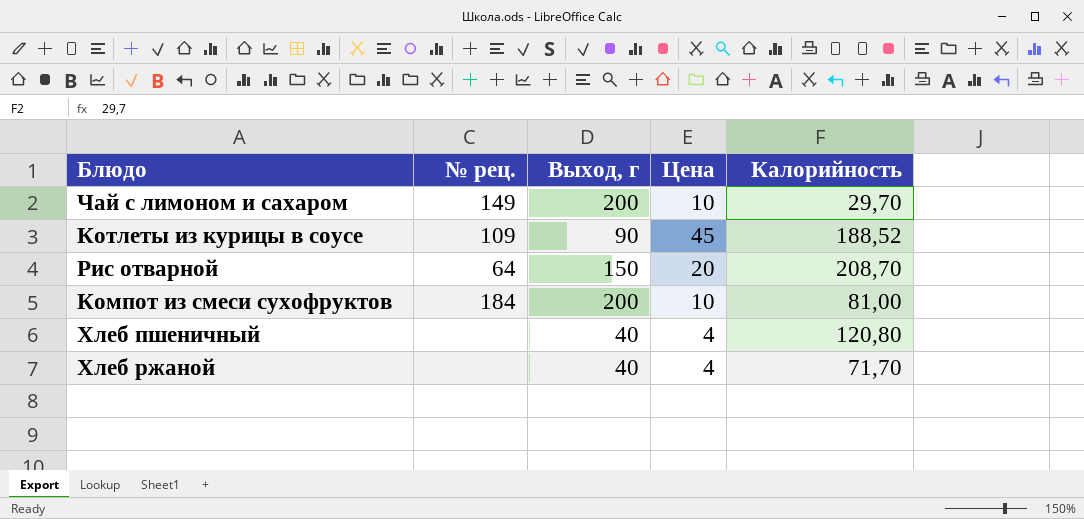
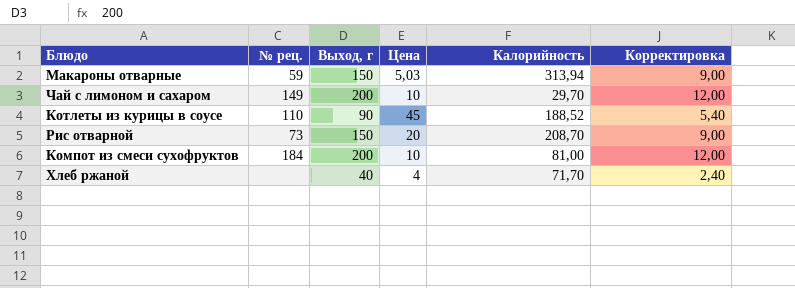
column Корректировка | formula: none -> [Выход, г] * 0,06
row Хлеб пшеничный: none | 40 | 4 | 120,80 -> none
row Макароны отварные: none -> 59 | 150 | 5,03 | 313,94 | 9,00
Котлеты из курицы в соусе | № рец.: 109 -> 110
Рис отварной | № рец.: 64 -> 73

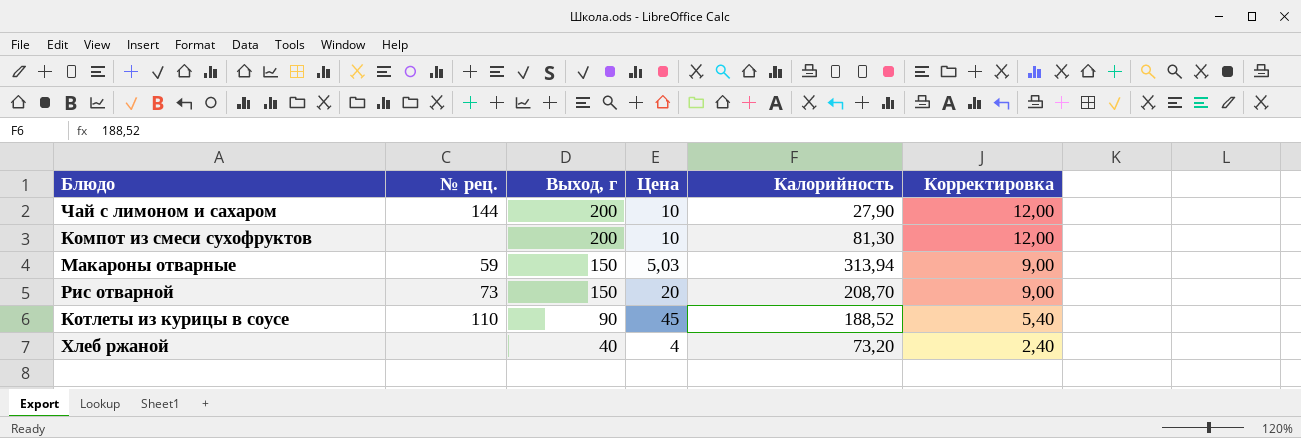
row order: none -> Выход, г descending
Чай с лимоном и сахаром | № рец.: 149 -> 144
Чай с лимоном и сахаром | Калорийность: 29,70 -> 27,90
Компот из смеси сухофруктов | № рец.: 184 -> none
Компот из смеси сухофруктов | Калорийность: 81,00 -> 81,30
Хлеб ржаной | Калорийность: 71,70 -> 73,20

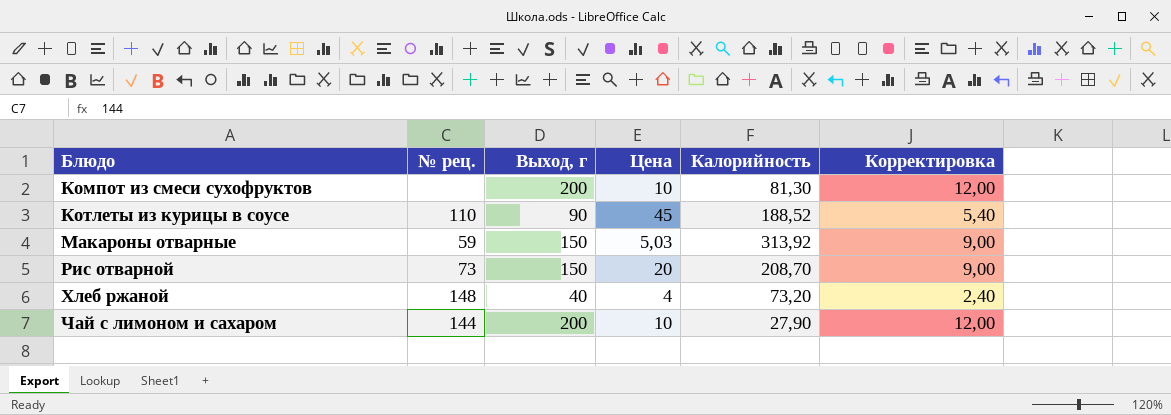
row order: Выход, г descending -> Блюдо ascending
Макароны отварные | Калорийность: 313,94 -> 313,92
Хлеб ржаной | № рец.: none -> 148

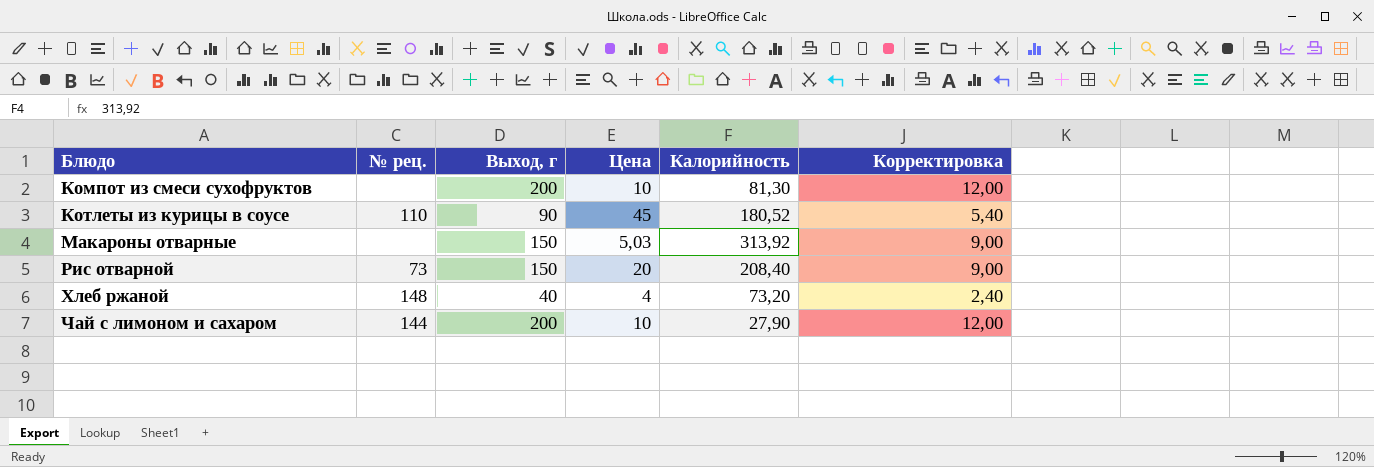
Котлеты из курицы в соусе | Калорийность: 188,52 -> 180,52
Макароны отварные | № рец.: 59 -> none
Рис отварной | Калорийность: 208,70 -> 208,40

